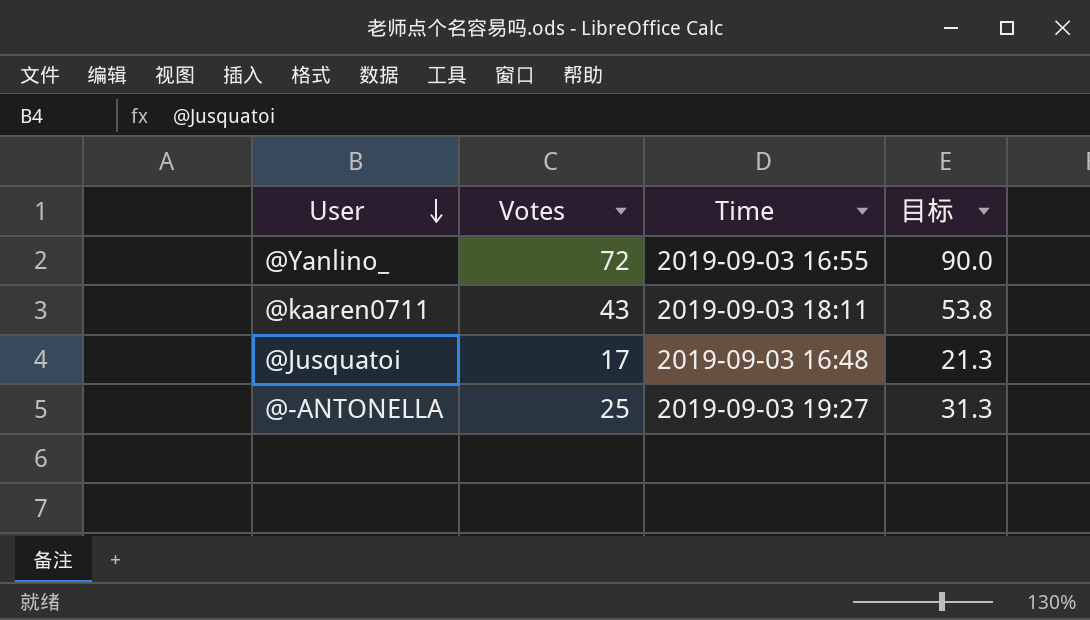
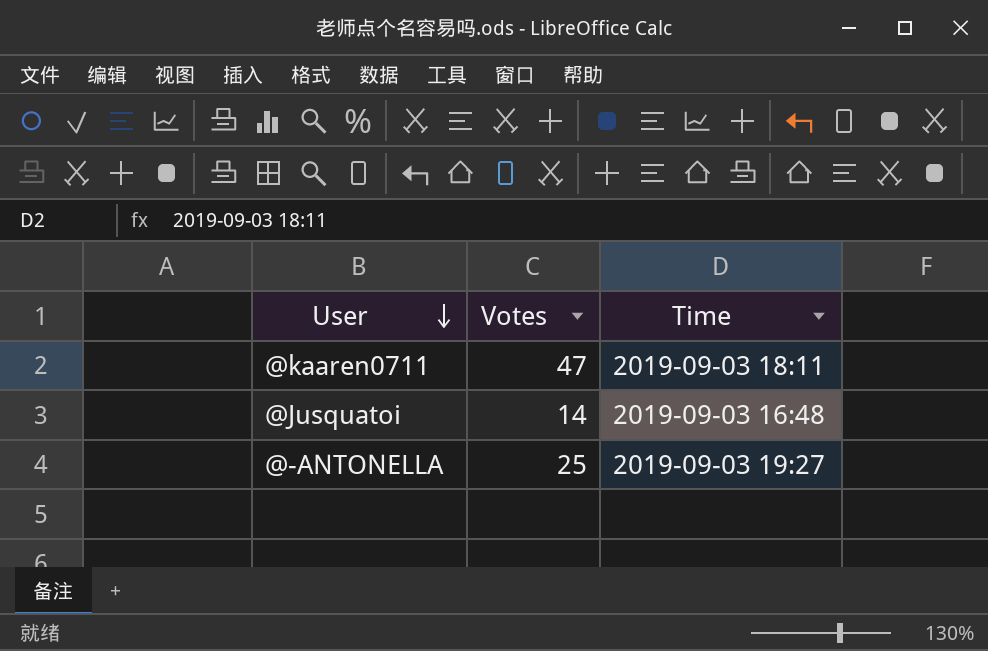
column 目标 | formula: [Votes] * 1.25 -> none
row @Yanlino_: 72 | 2019-09-03 16:55 | 90.0 -> none
@kaaren0711 | Votes: 43 -> 47
@Jusquatoi | Votes: 17 -> 14

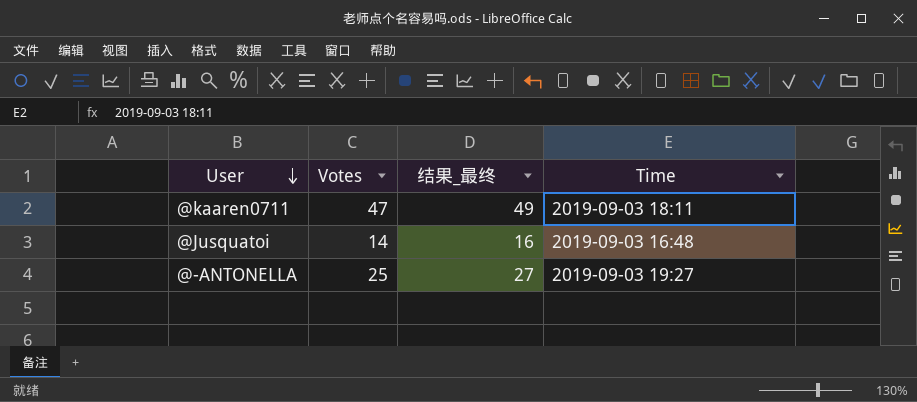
column 结果_最终 | formula: none -> [Votes] + 2

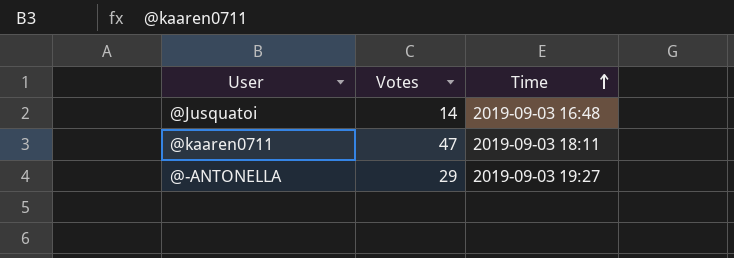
row order: User descending -> Time ascending
column 结果_最终 | formula: [Votes] + 2 -> none
@-ANTONELLA | Votes: 25 -> 29

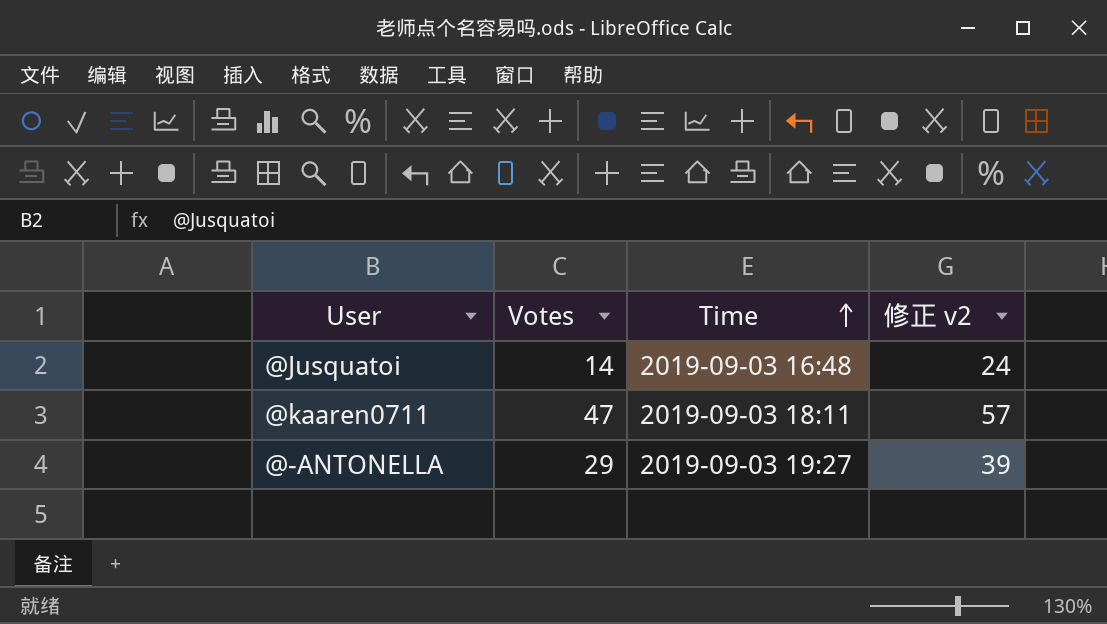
column 修正 v2 | formula: none -> [Votes] + 10

